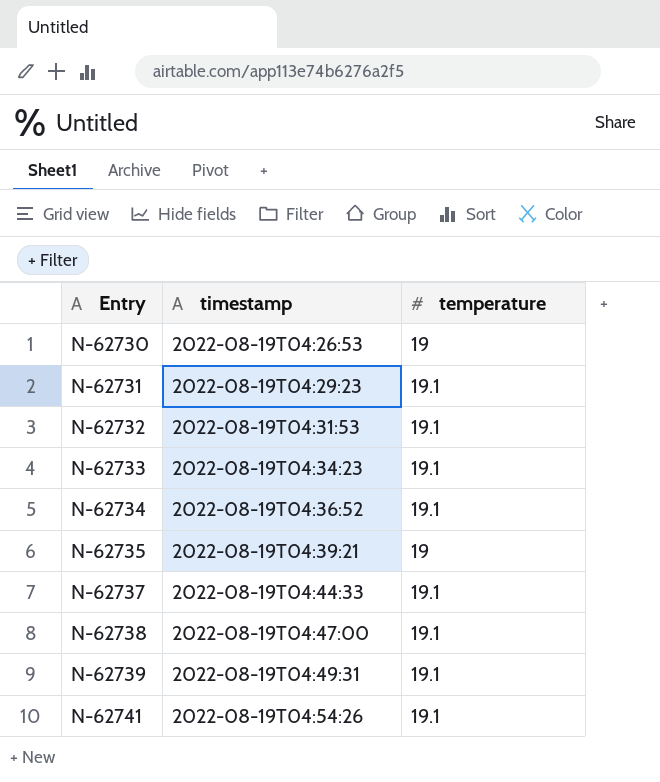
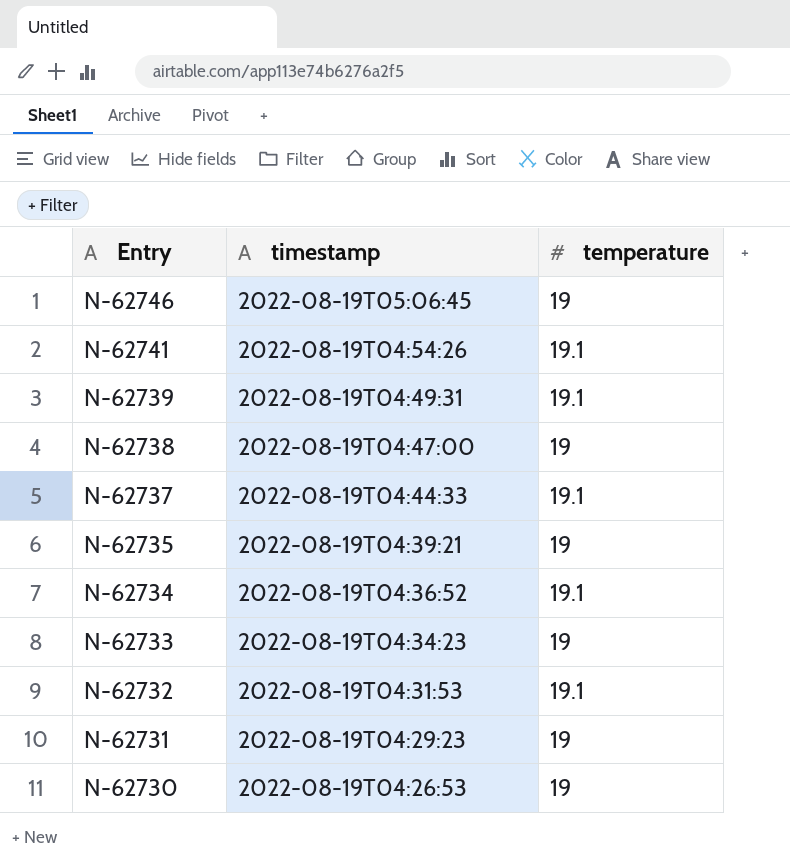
row order: Entry ascending -> Entry descending
row N-62746: none -> 2022-08-19T05:06:45 | 19
N-62738 | temperature: 19.1 -> 19
N-62733 | temperature: 19.1 -> 19
N-62731 | temperature: 19.1 -> 19

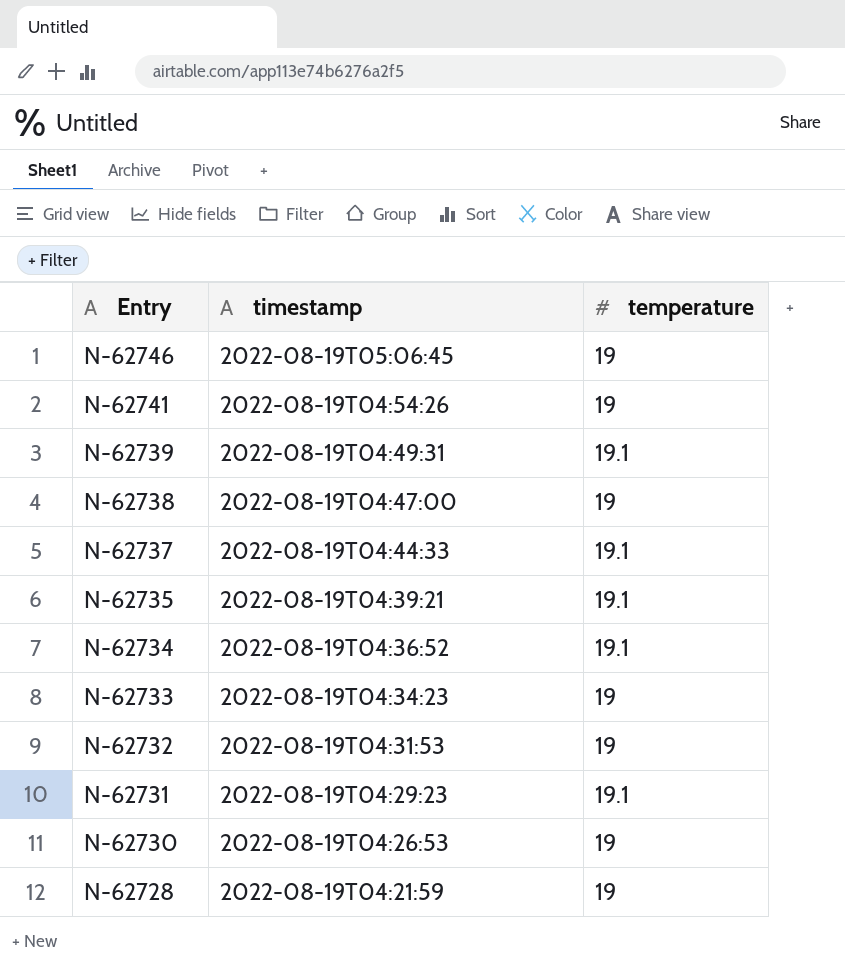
N-62741 | temperature: 19.1 -> 19
N-62735 | temperature: 19 -> 19.1
N-62732 | temperature: 19.1 -> 19
N-62731 | temperature: 19 -> 19.1
row N-62728: none -> 2022-08-19T04:21:59 | 19

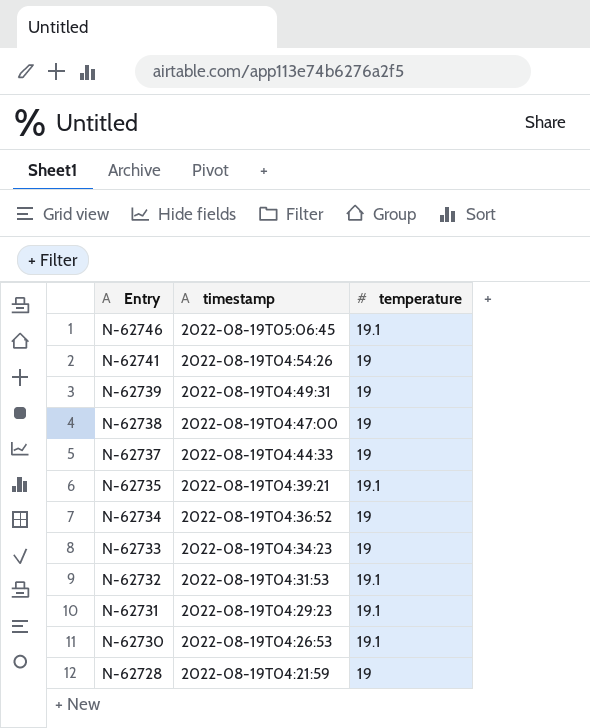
N-62746 | temperature: 19 -> 19.1
N-62739 | temperature: 19.1 -> 19
N-62737 | temperature: 19.1 -> 19
N-62734 | temperature: 19.1 -> 19
N-62732 | temperature: 19 -> 19.1
N-62730 | temperature: 19 -> 19.1

